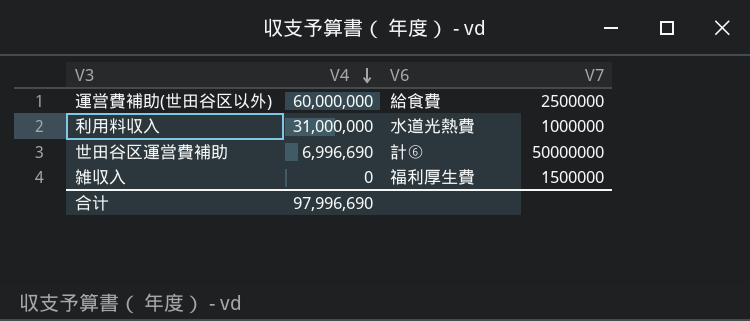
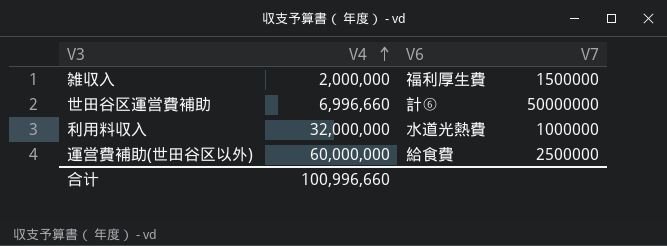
row order: V4 descending -> V4 ascending
雑収入 | V4: 0 -> 2,000,000
世田谷区運営費補助 | V4: 6,996,690 -> 6,996,660
利用料収入 | V4: 31,000,000 -> 32,000,000
合计 | V4: 97,996,690 -> 100,996,660

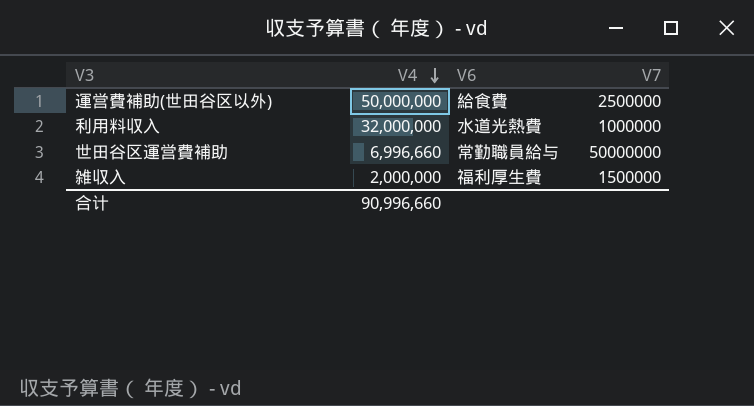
row order: V4 ascending -> V4 descending
運営費補助(世田谷区以外) | V4: 60,000,000 -> 50,000,000
世田谷区運営費補助 | V6: 計⑥ -> 常勤職員給与
合计 | V4: 100,996,660 -> 90,996,660

